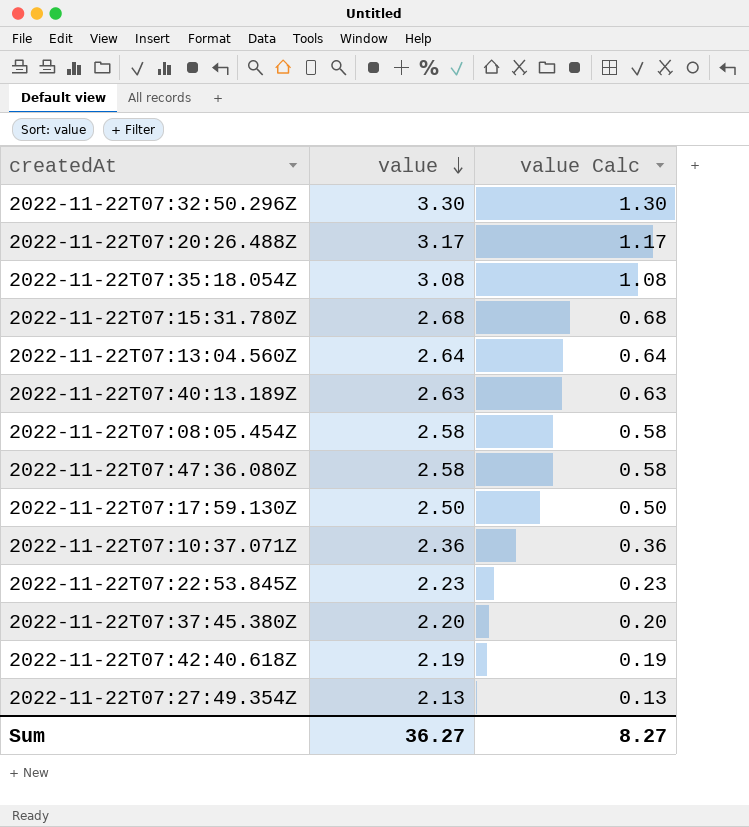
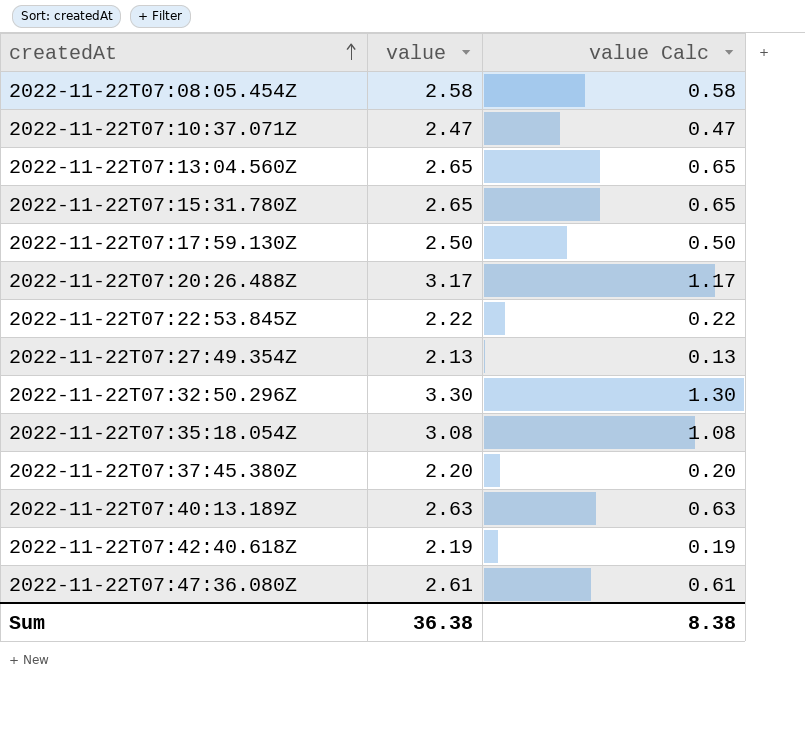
row order: value descending -> createdAt ascending
2022-11-22T07:10:37.071Z | value: 2.36 -> 2.47
2022-11-22T07:10:37.071Z | value Calc: 0.36 -> 0.47
2022-11-22T07:13:04.560Z | value: 2.64 -> 2.65
2022-11-22T07:13:04.560Z | value Calc: 0.64 -> 0.65
2022-11-22T07:15:31.780Z | value: 2.68 -> 2.65
2022-11-22T07:15:31.780Z | value Calc: 0.68 -> 0.65
2022-11-22T07:22:53.845Z | value: 2.23 -> 2.22
2022-11-22T07:22:53.845Z | value Calc: 0.23 -> 0.22
2022-11-22T07:47:36.080Z | value: 2.58 -> 2.61
2022-11-22T07:47:36.080Z | value Calc: 0.58 -> 0.61
Sum | value: 36.27 -> 36.38
Sum | value Calc: 8.27 -> 8.38

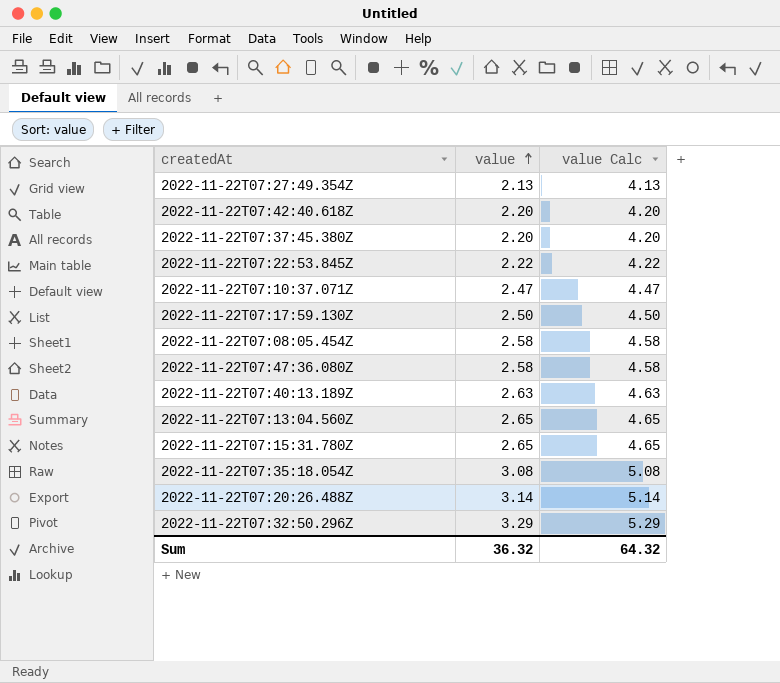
row order: createdAt ascending -> value ascending
column value Calc | formula: [value] - 2 -> [value] + 2
2022-11-22T07:42:40.618Z | value: 2.19 -> 2.20
2022-11-22T07:47:36.080Z | value: 2.61 -> 2.58
2022-11-22T07:20:26.488Z | value: 3.17 -> 3.14
2022-11-22T07:32:50.296Z | value: 3.30 -> 3.29
Sum | value: 36.38 -> 36.32
Sum | value Calc: 8.38 -> 64.32

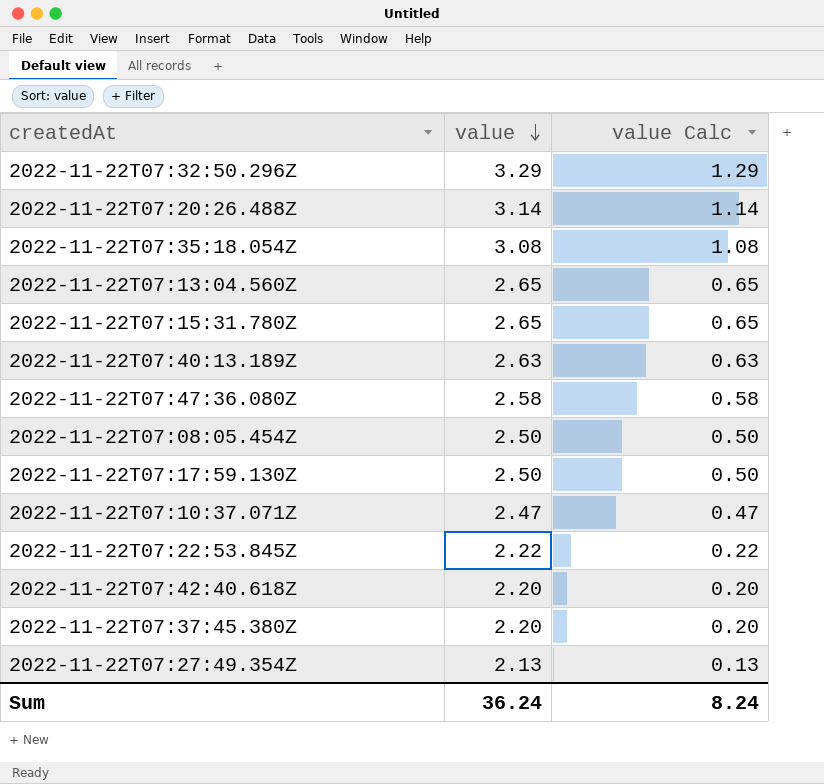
row order: value ascending -> value descending
column value Calc | formula: [value] + 2 -> [value] - 2
2022-11-22T07:08:05.454Z | value: 2.58 -> 2.50
Sum | value: 36.32 -> 36.24
Sum | value Calc: 64.32 -> 8.24

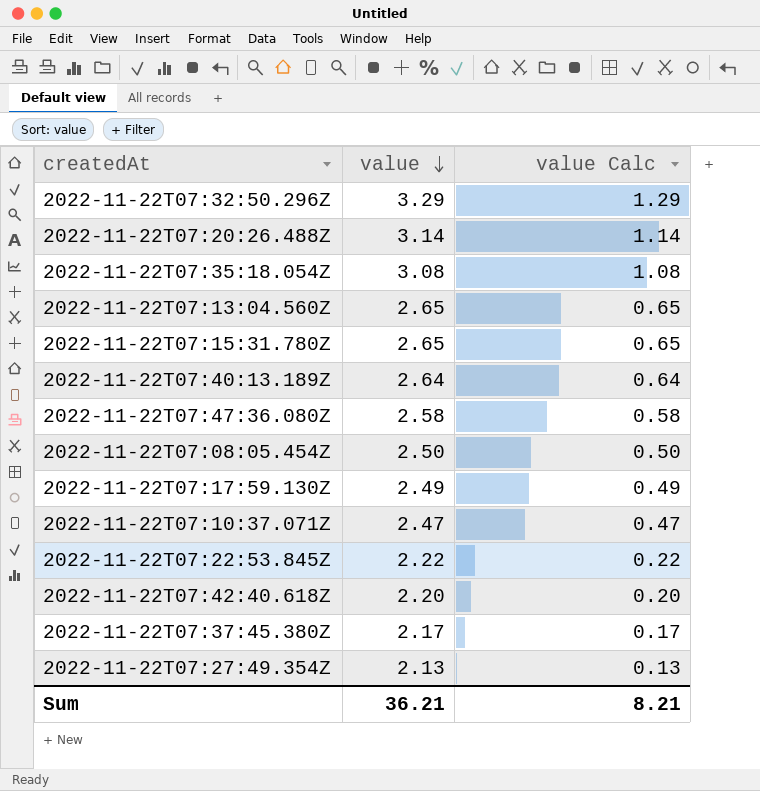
2022-11-22T07:40:13.189Z | value: 2.63 -> 2.64
2022-11-22T07:40:13.189Z | value Calc: 0.63 -> 0.64
2022-11-22T07:17:59.130Z | value: 2.50 -> 2.49
2022-11-22T07:17:59.130Z | value Calc: 0.50 -> 0.49
2022-11-22T07:37:45.380Z | value: 2.20 -> 2.17
2022-11-22T07:37:45.380Z | value Calc: 0.20 -> 0.17
Sum | value: 36.24 -> 36.21
Sum | value Calc: 8.24 -> 8.21

